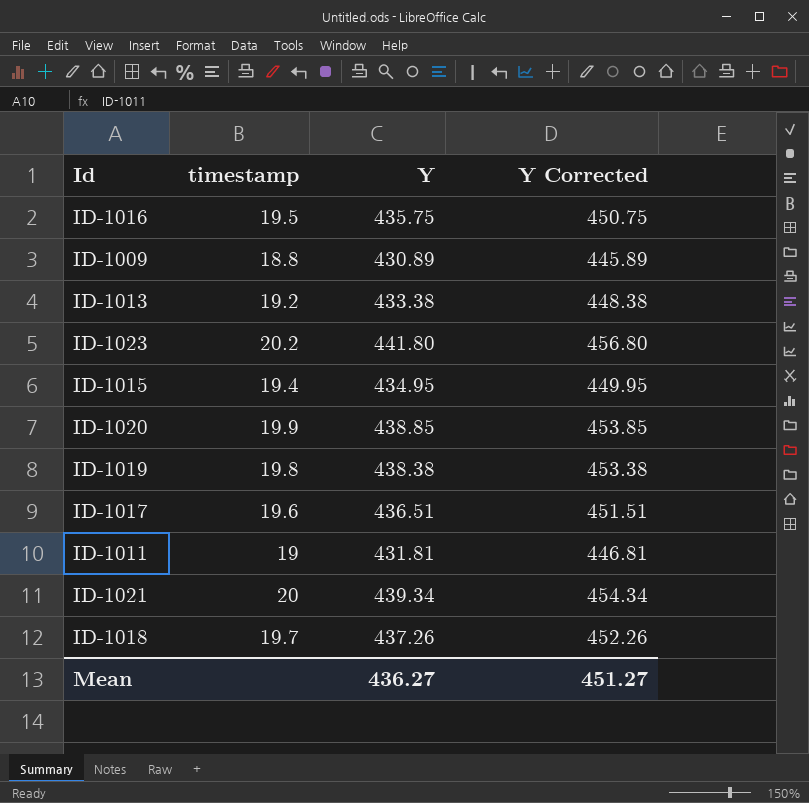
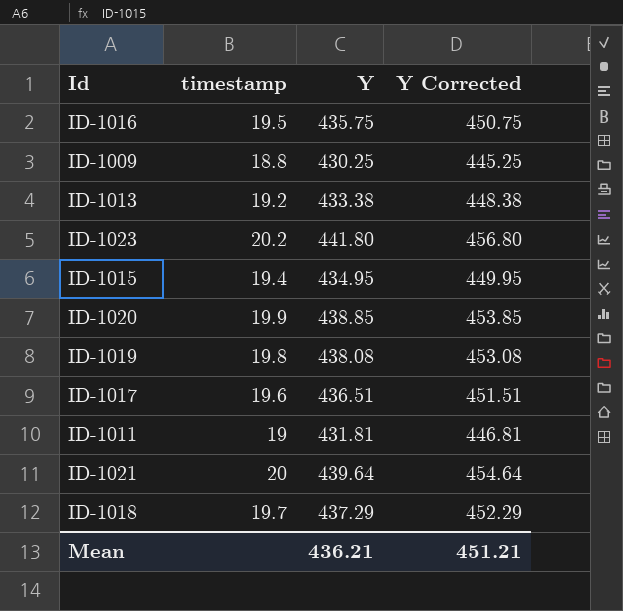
ID-1009 | Y: 430.89 -> 430.25
ID-1009 | Y Corrected: 445.89 -> 445.25
ID-1019 | Y: 438.38 -> 438.08
ID-1019 | Y Corrected: 453.38 -> 453.08
ID-1021 | Y: 439.34 -> 439.64
ID-1021 | Y Corrected: 454.34 -> 454.64
ID-1018 | Y: 437.26 -> 437.29
ID-1018 | Y Corrected: 452.26 -> 452.29
Mean | Y: 436.27 -> 436.21
Mean | Y Corrected: 451.27 -> 451.21

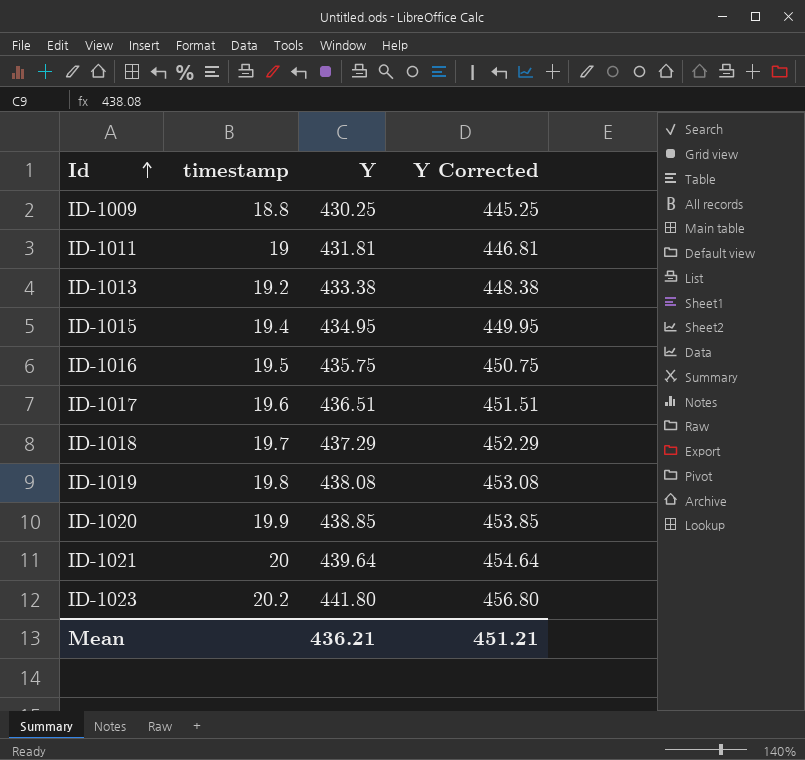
row order: none -> Id ascending

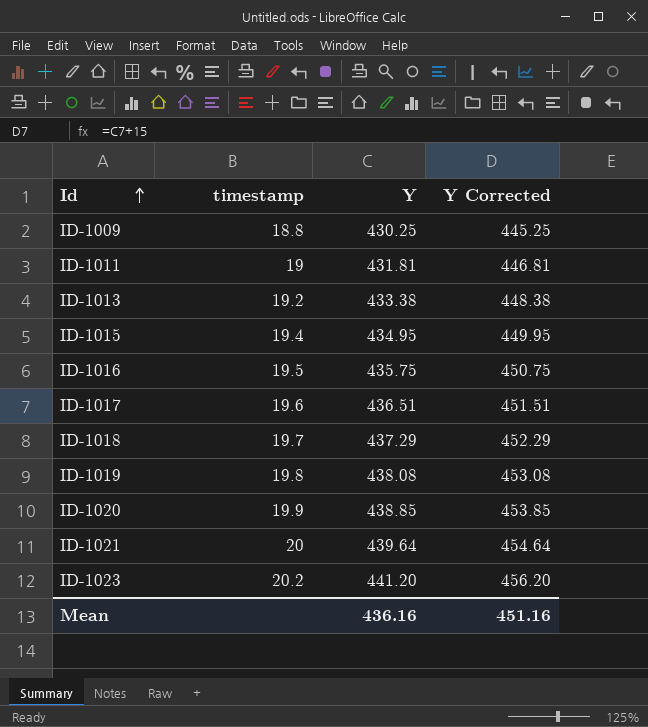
ID-1023 | Y: 441.80 -> 441.20
ID-1023 | Y Corrected: 456.80 -> 456.20
Mean | Y: 436.21 -> 436.16
Mean | Y Corrected: 451.21 -> 451.16

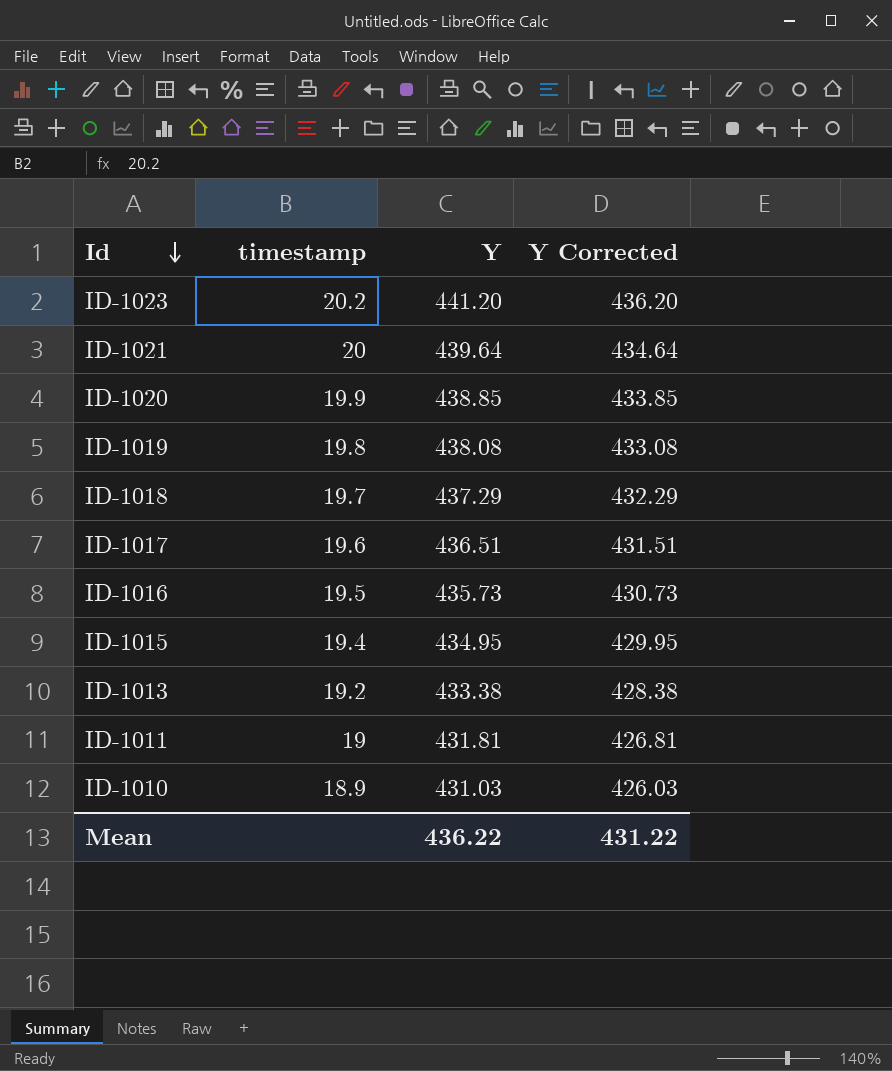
row order: Id ascending -> Id descending
column Y Corrected | formula: [Y] + 15 -> [Y] - 5
row ID-1009: 18.8 | 430.25 | 445.25 -> none
ID-1016 | Y: 435.75 -> 435.73
row ID-1010: none -> 18.9 | 431.03 | 426.03
Mean | Y: 436.16 -> 436.22
Mean | Y Corrected: 451.16 -> 431.22

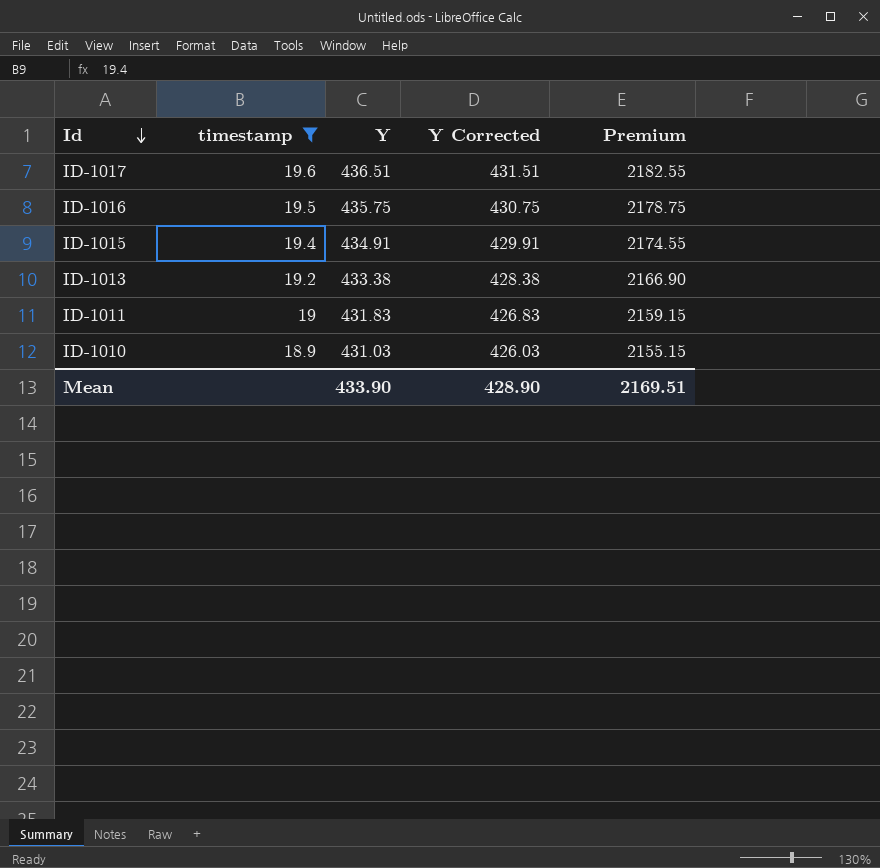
filter: none -> timestamp <= 19.6
column Premium | formula: none -> [Y] * 5
ID-1016 | Y: 435.73 -> 435.75
ID-1016 | Y Corrected: 430.73 -> 430.75
ID-1015 | Y: 434.95 -> 434.91
ID-1015 | Y Corrected: 429.95 -> 429.91
ID-1011 | Y: 431.81 -> 431.83
ID-1011 | Y Corrected: 426.81 -> 426.83
Mean | Y: 436.22 -> 433.90
Mean | Y Corrected: 431.22 -> 428.90

